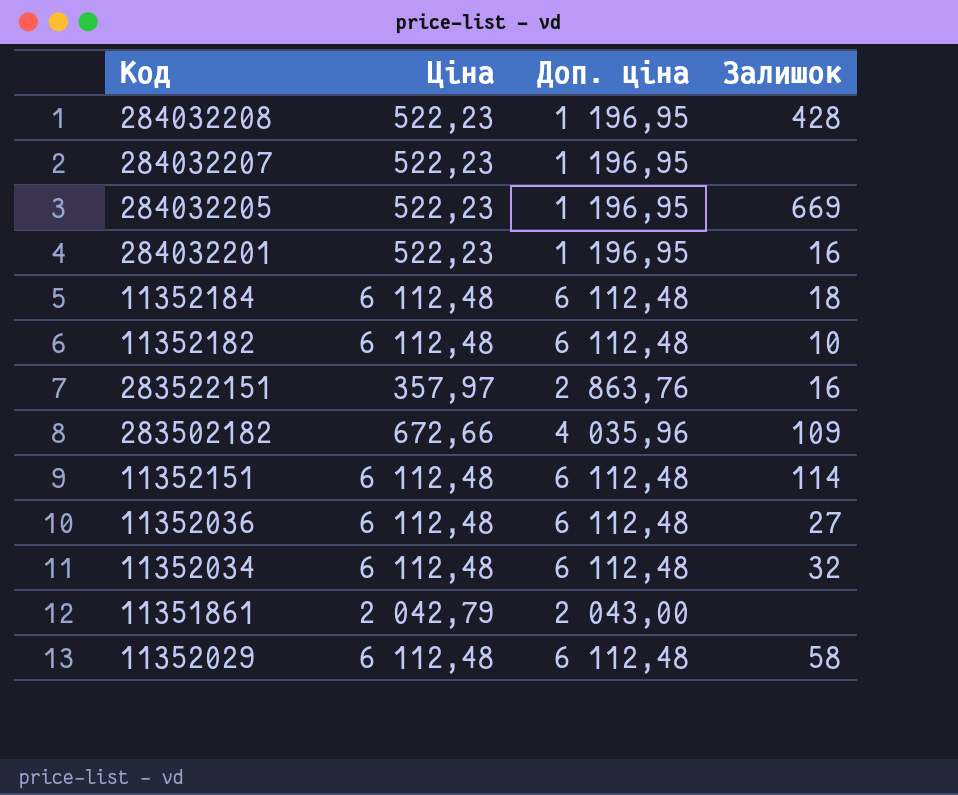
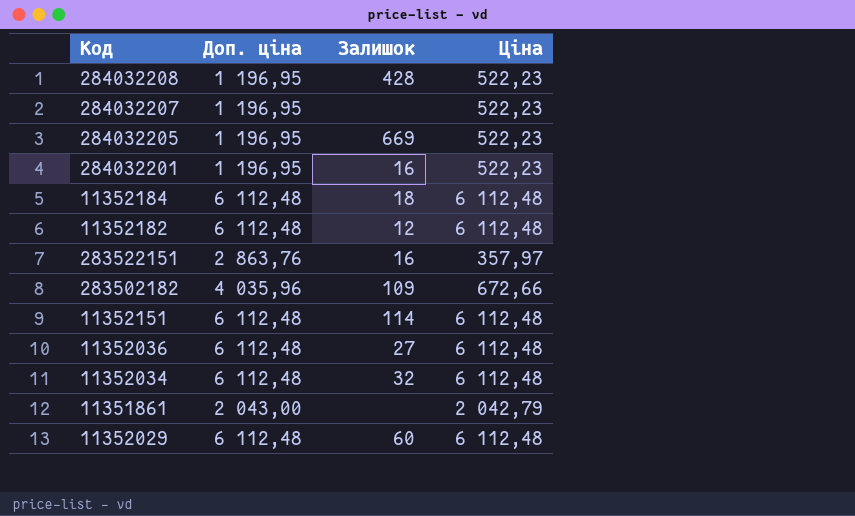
column Ціна | position: 2 -> 4
11352182 | Залишок: 10 -> 12
11352029 | Залишок: 58 -> 60

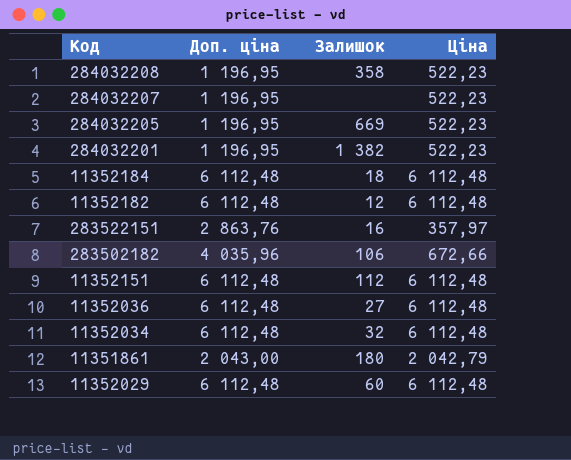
284032208 | Залишок: 428 -> 358
284032201 | Залишок: 16 -> 1 382
283502182 | Залишок: 109 -> 106
11352151 | Залишок: 114 -> 112
11351861 | Залишок: none -> 180

